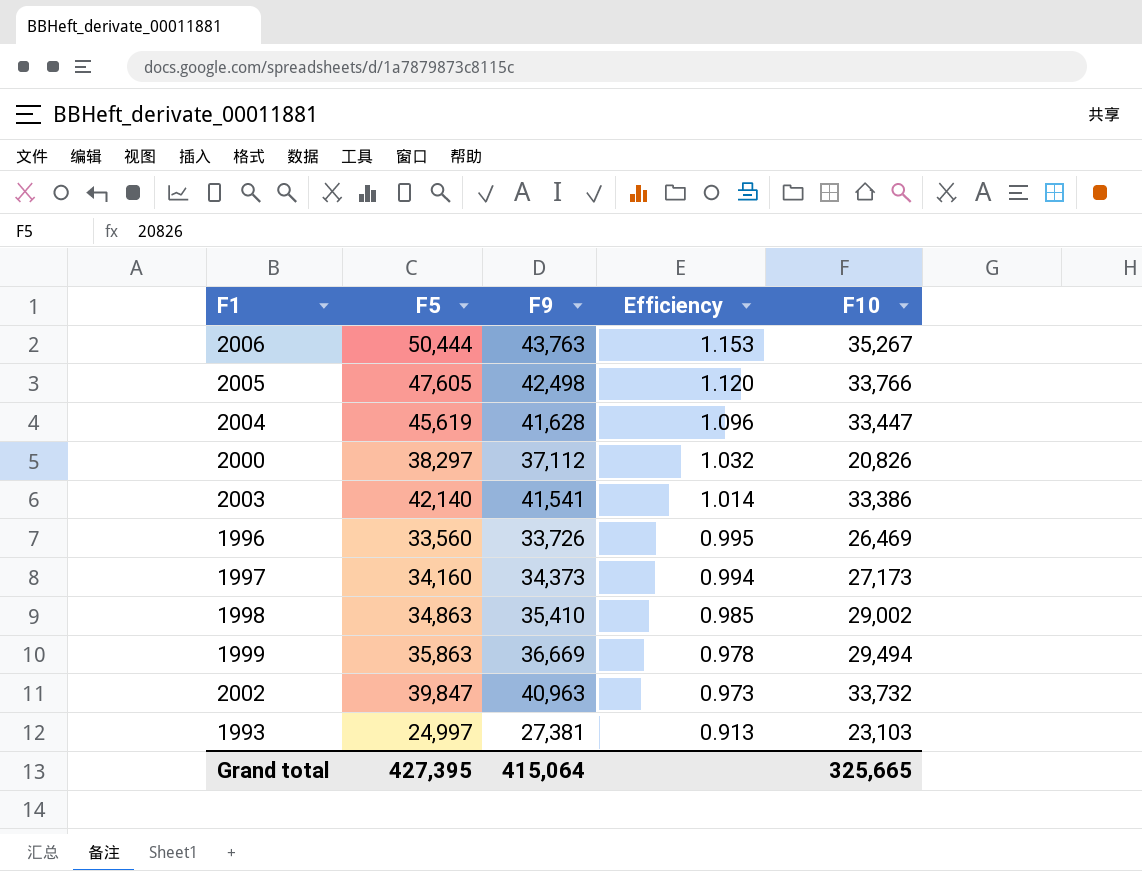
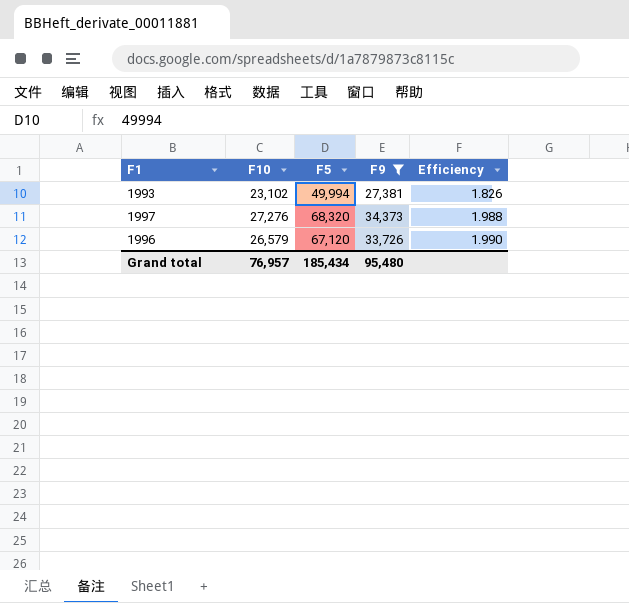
filter: none -> F9 <= 34,373
row order: Efficiency descending -> Efficiency ascending
column F10 | position: 5 -> 2
1993 | F10: 23,103 -> 23,102
1993 | F5: 24,997 -> 49,994
1993 | Efficiency: 0.913 -> 1.826
1997 | F10: 27,173 -> 27,276
1997 | F5: 34,160 -> 68,320
1997 | Efficiency: 0.994 -> 1.988
1996 | F10: 26,469 -> 26,579
1996 | F5: 33,560 -> 67,120
1996 | Efficiency: 0.995 -> 1.990
Grand total | F10: 325,665 -> 76,957
Grand total | F5: 427,395 -> 185,434
Grand total | F9: 415,064 -> 95,480

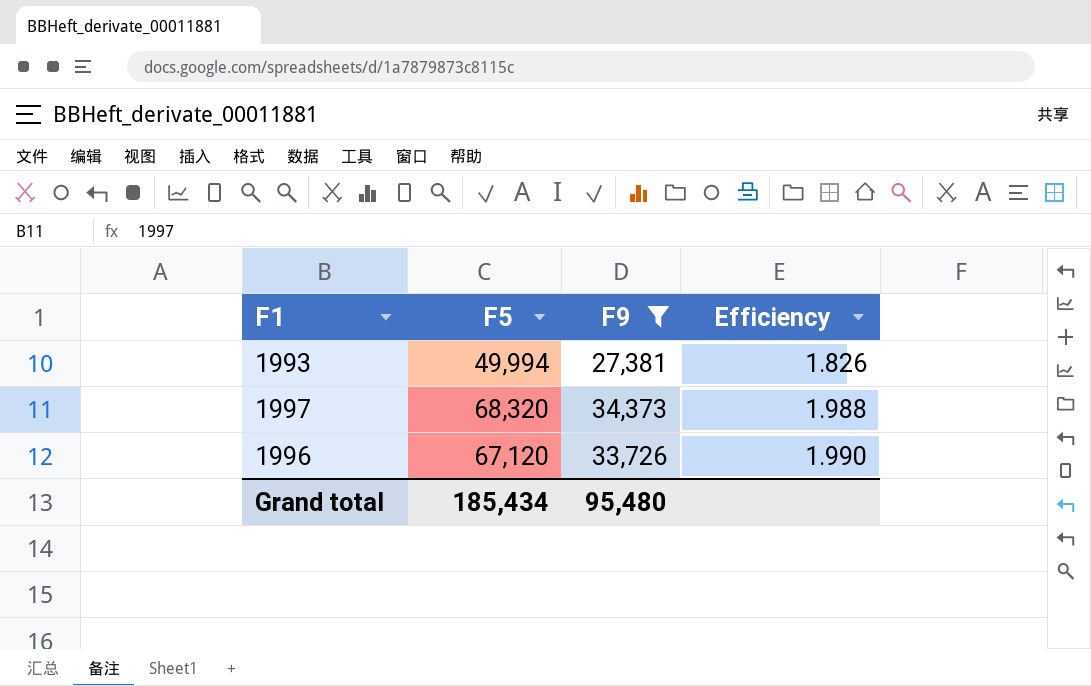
column F10 | position: 2 -> none

